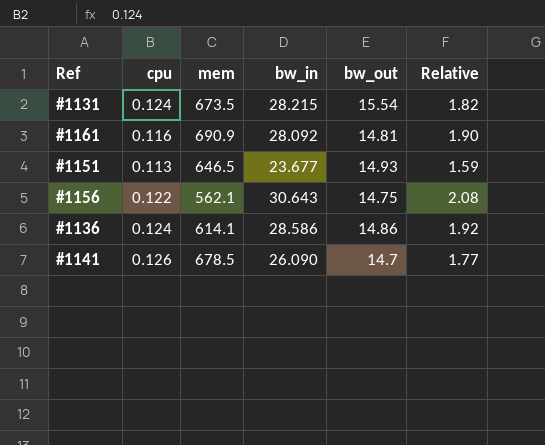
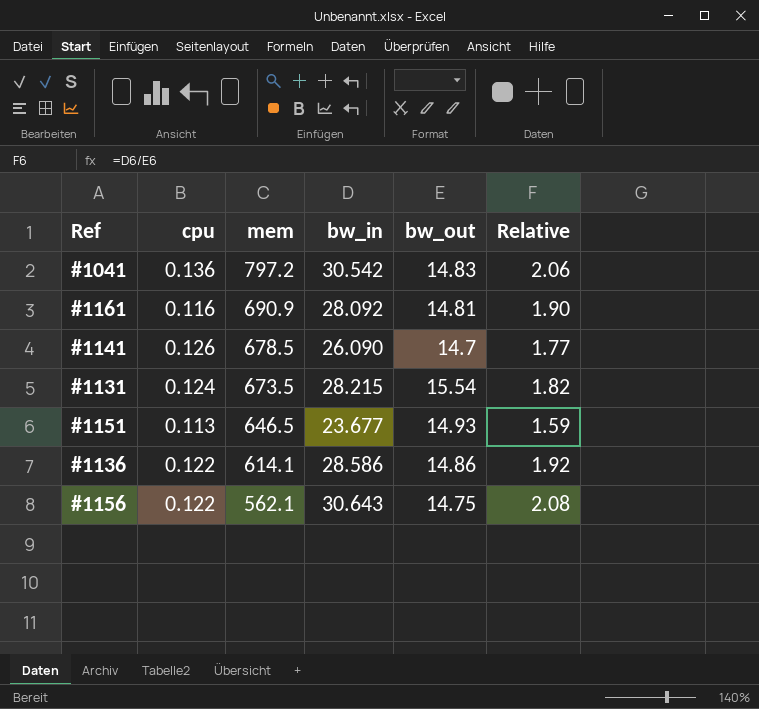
row order: none -> mem descending
row #1041: none -> 0.136 | 797.2 | 30.542 | 14.83 | 2.06
#1136 | cpu: 0.124 -> 0.122

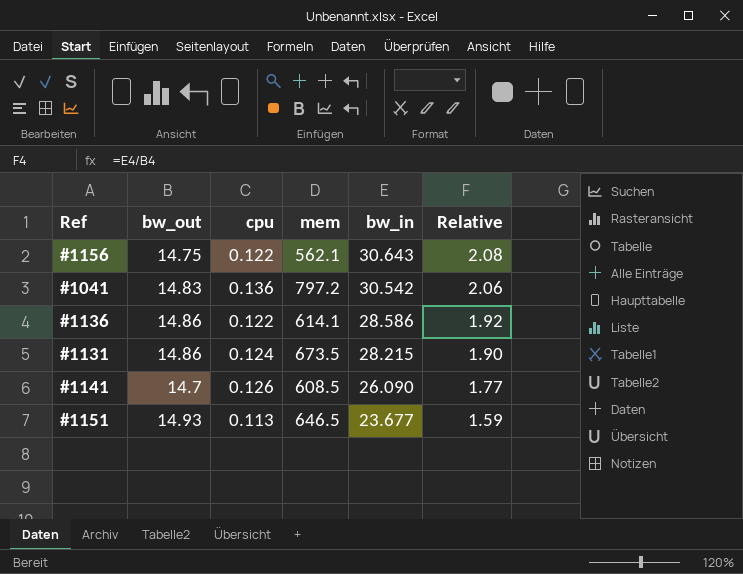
row order: mem descending -> bw_in descending
column bw_out | position: 5 -> 2
row #1161: 0.116 | 690.9 | 28.092 | 14.81 | 1.90 -> none
#1131 | bw_out: 15.54 -> 14.86
#1131 | Relative: 1.82 -> 1.90
#1141 | mem: 678.5 -> 608.5

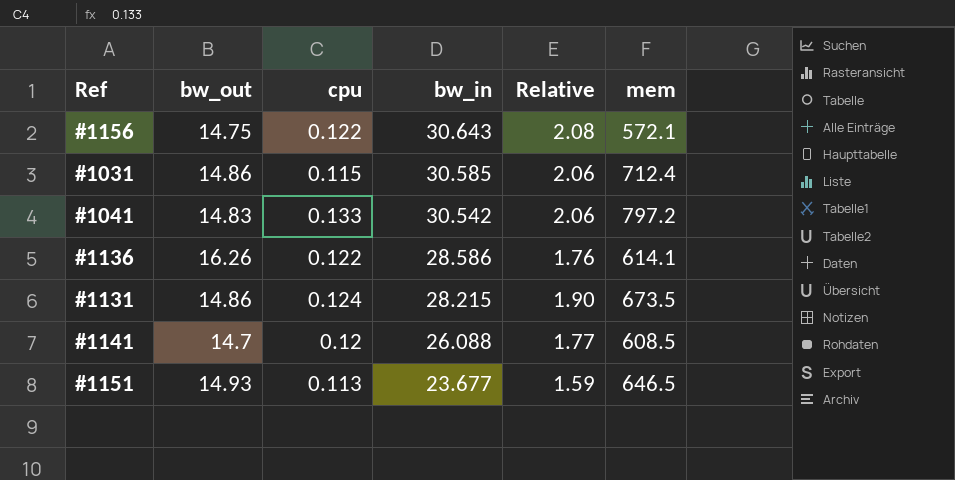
column mem | position: 4 -> 6
#1156 | mem: 562.1 -> 572.1
row #1031: none -> 14.86 | 0.115 | 30.585 | 2.06 | 712.4
#1041 | cpu: 0.136 -> 0.133
#1136 | bw_out: 14.86 -> 16.26
#1136 | Relative: 1.92 -> 1.76
#1141 | cpu: 0.126 -> 0.12
#1141 | bw_in: 26.090 -> 26.088

